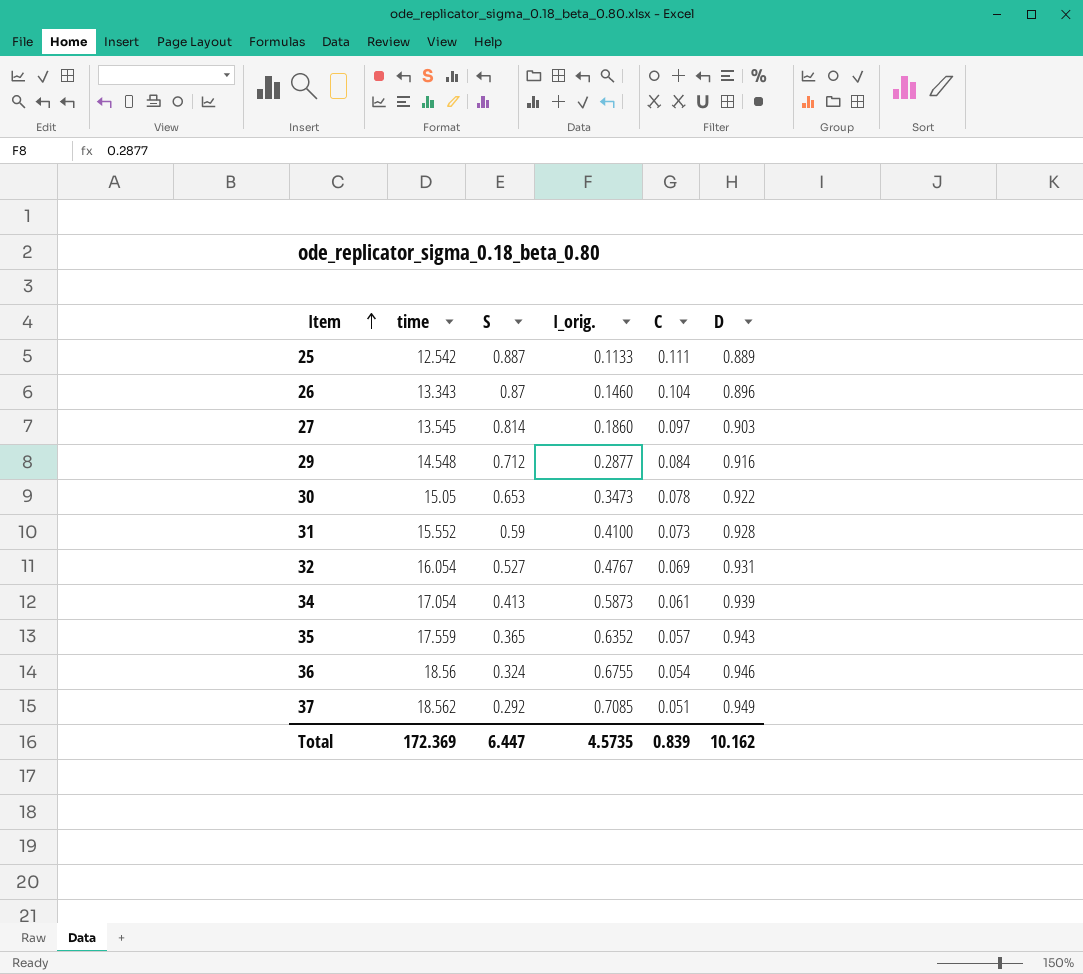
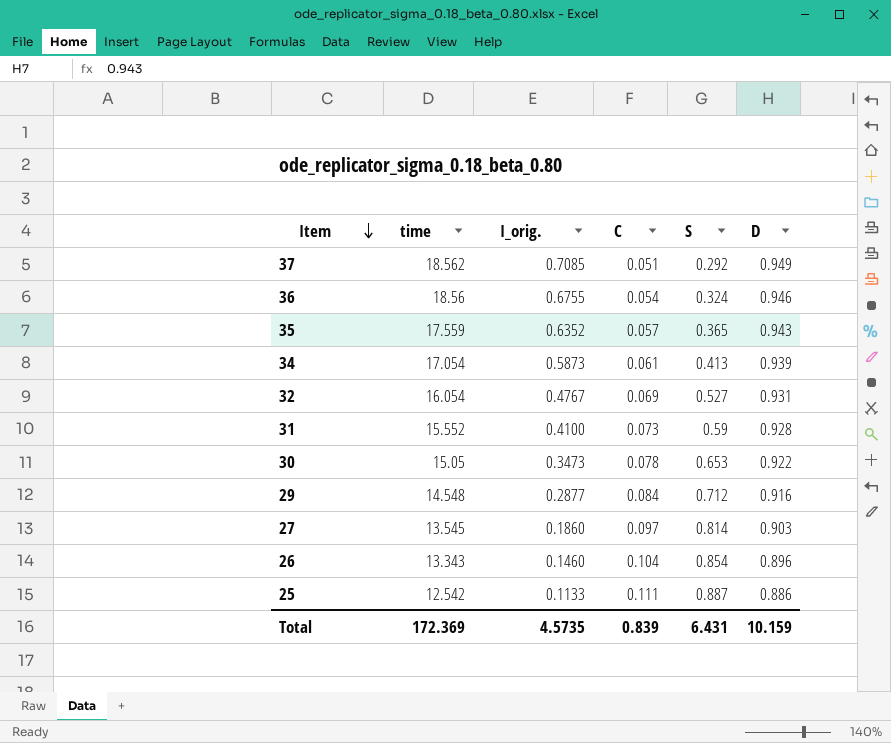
row order: Item ascending -> Item descending
column S | position: 3 -> 5
26 | S: 0.87 -> 0.854
25 | D: 0.889 -> 0.886
Total | S: 6.447 -> 6.431
Total | D: 10.162 -> 10.159

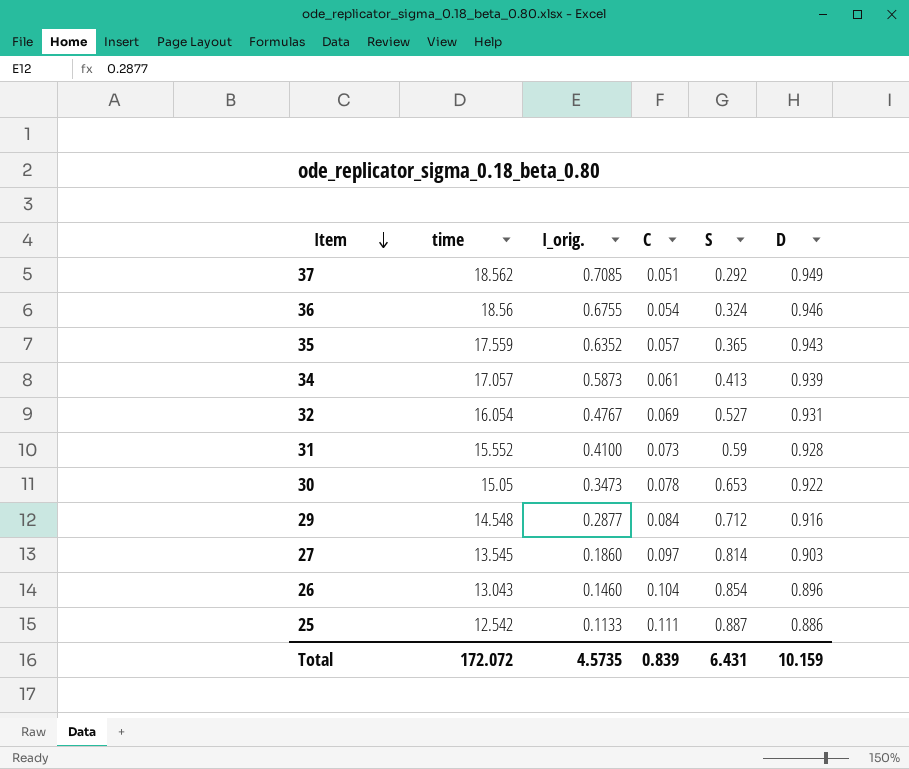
34 | time: 17.054 -> 17.057
26 | time: 13.343 -> 13.043
Total | time: 172.369 -> 172.072

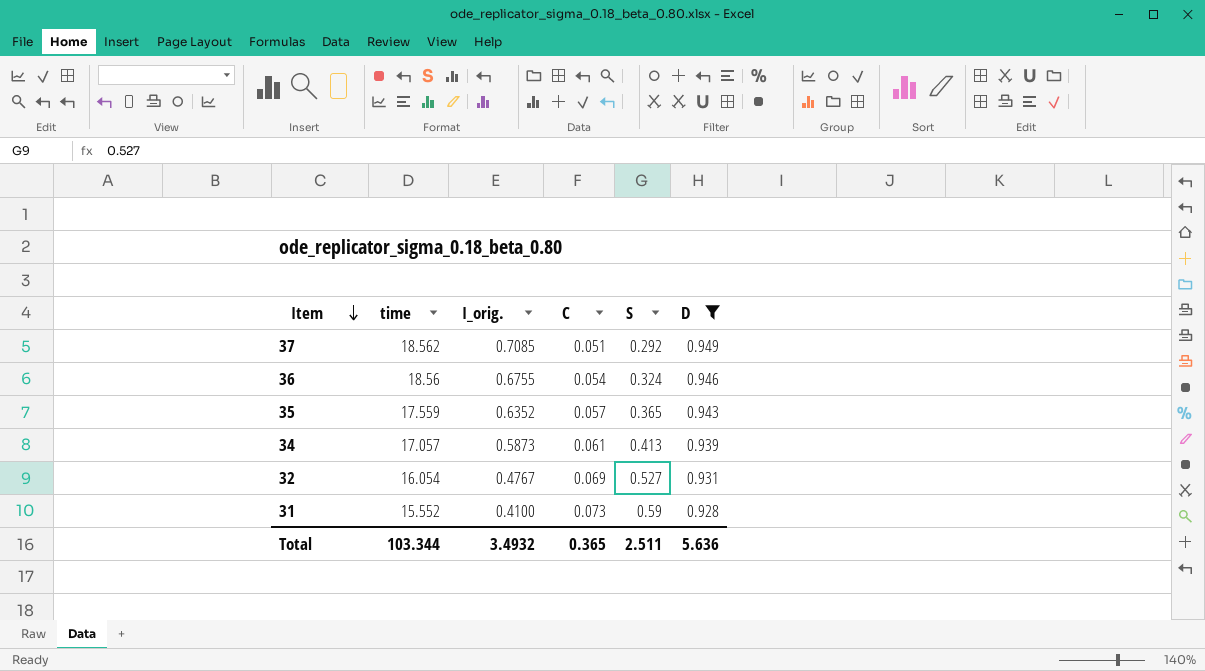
filter: none -> D >= 0.928
Total | time: 172.072 -> 103.344
Total | I_orig.: 4.5735 -> 3.4932
Total | C: 0.839 -> 0.365
Total | S: 6.431 -> 2.511
Total | D: 10.159 -> 5.636

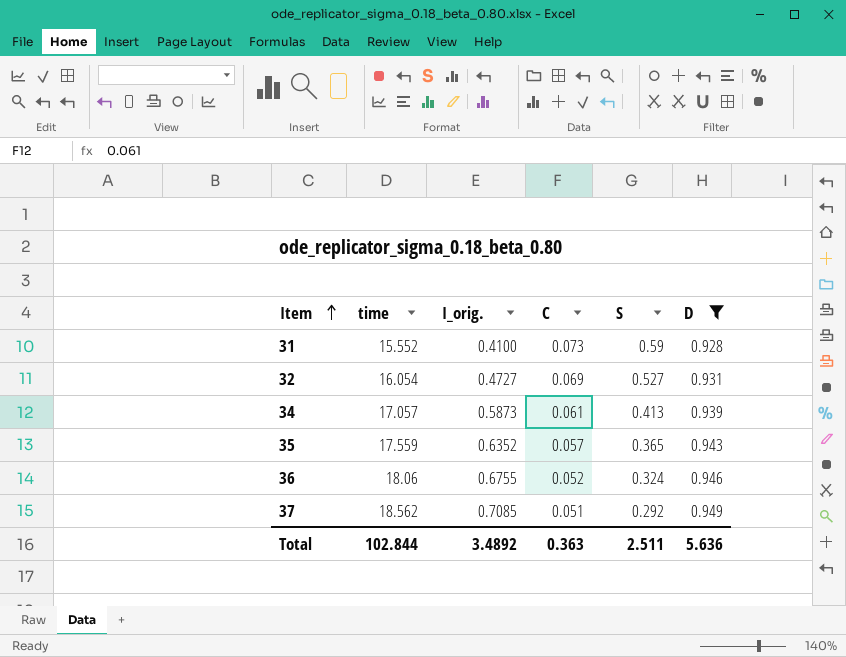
row order: Item descending -> Item ascending
32 | I_orig.: 0.4767 -> 0.4727
36 | time: 18.56 -> 18.06
36 | C: 0.054 -> 0.052
Total | time: 103.344 -> 102.844
Total | I_orig.: 3.4932 -> 3.4892
Total | C: 0.365 -> 0.363

